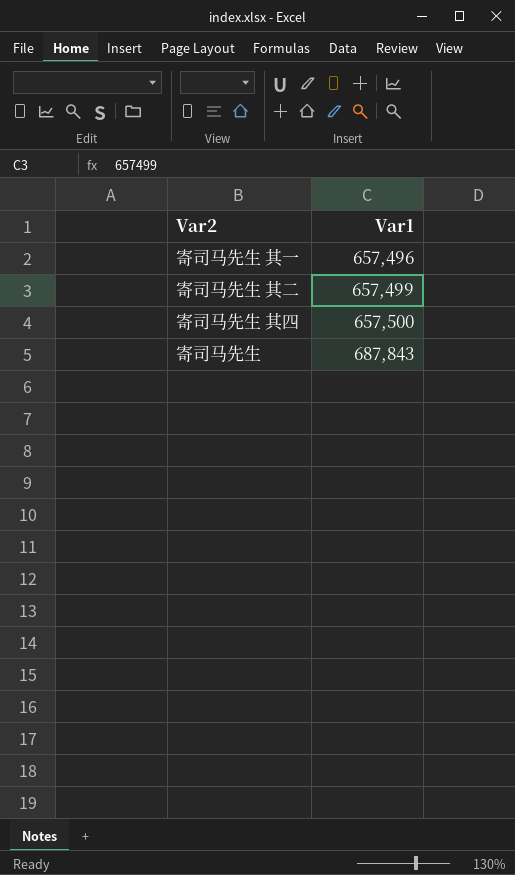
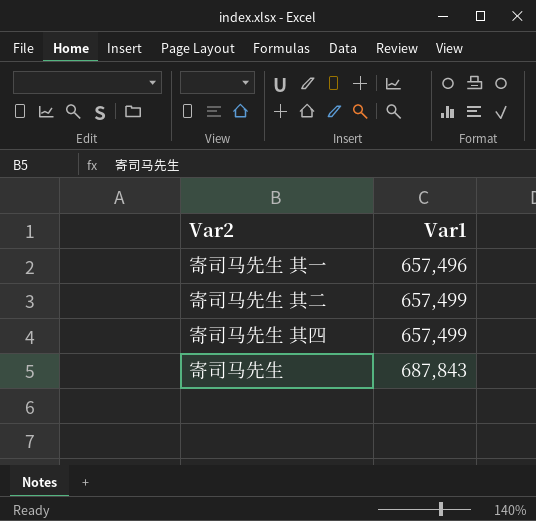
寄司马先生 其四 | Var1: 657,500 -> 657,499

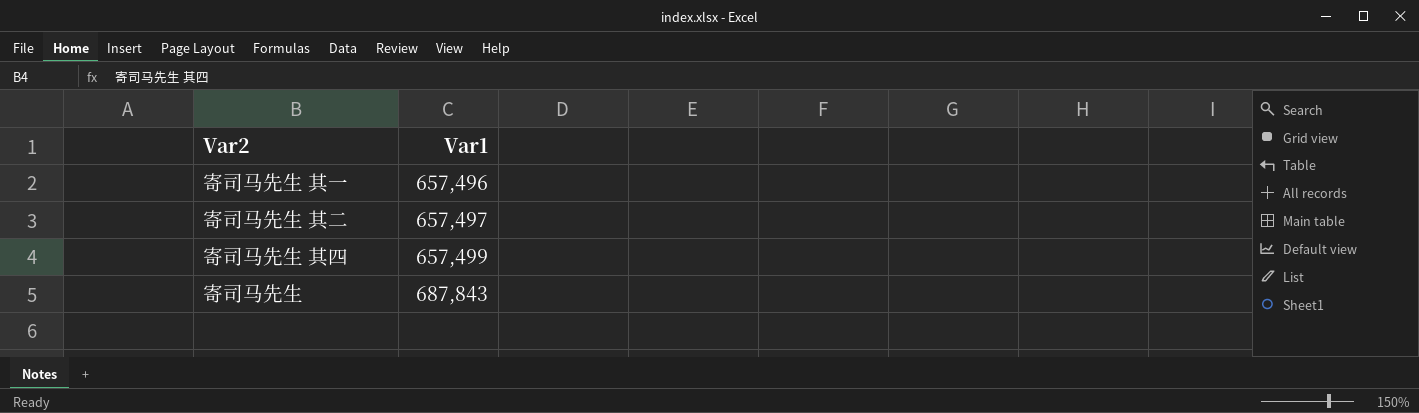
寄司马先生 其二 | Var1: 657,499 -> 657,497

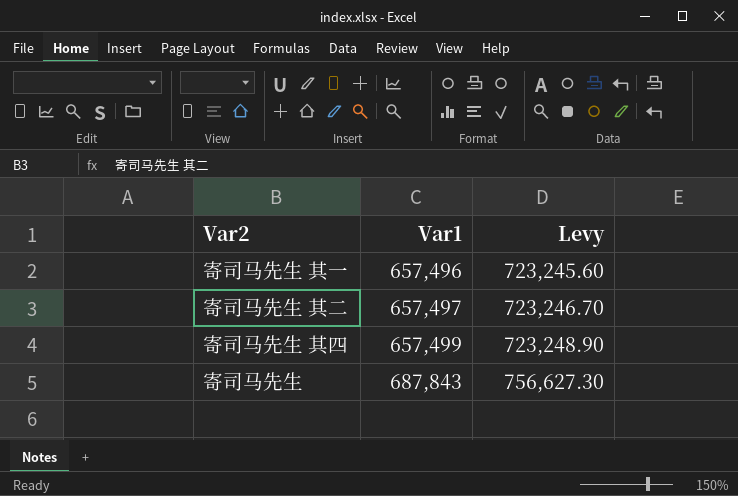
column Levy | formula: none -> [Var1] * 1.1

